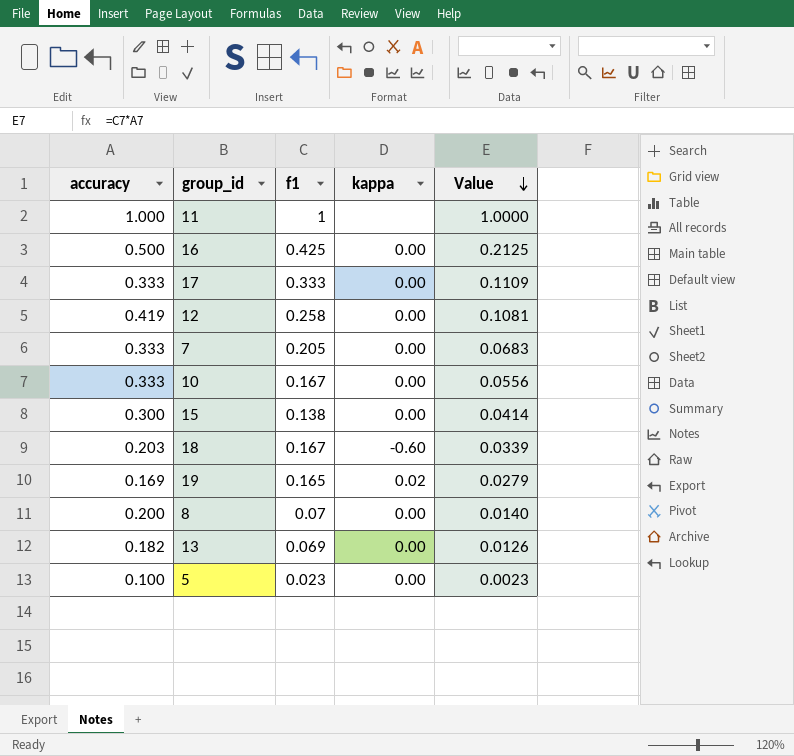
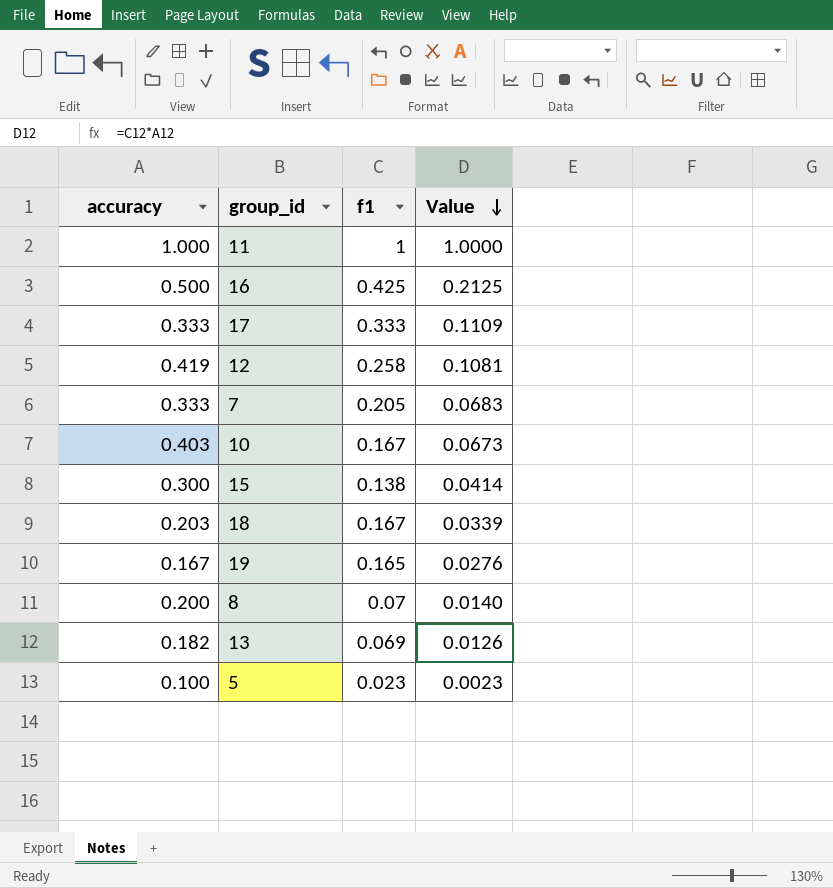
column kappa | position: 4 -> none
10 | accuracy: 0.333 -> 0.403
10 | Value: 0.0556 -> 0.0673
19 | accuracy: 0.169 -> 0.167
19 | Value: 0.0279 -> 0.0276

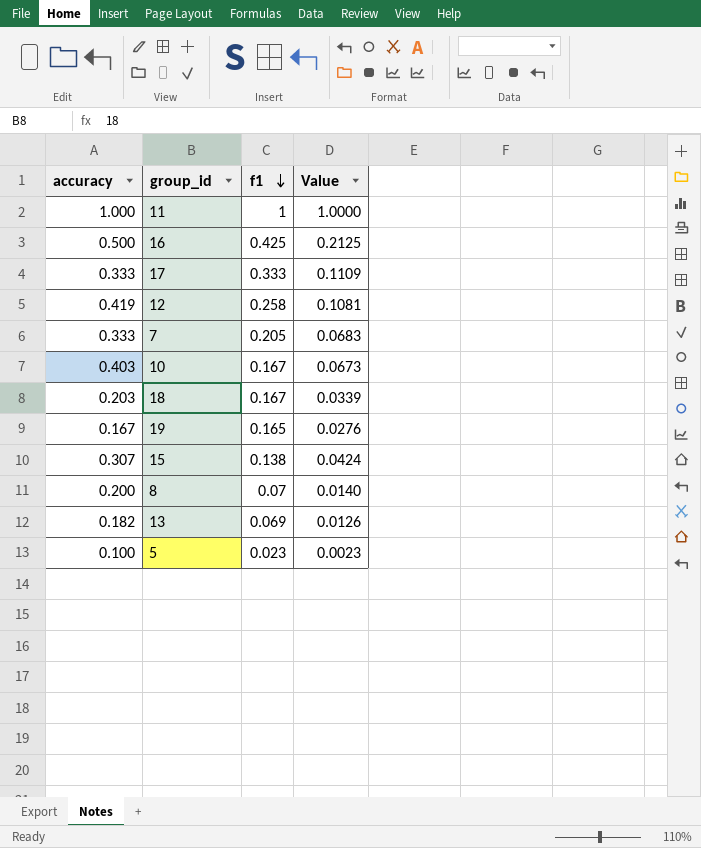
row order: Value descending -> f1 descending
15 | accuracy: 0.300 -> 0.307
15 | Value: 0.0414 -> 0.0424

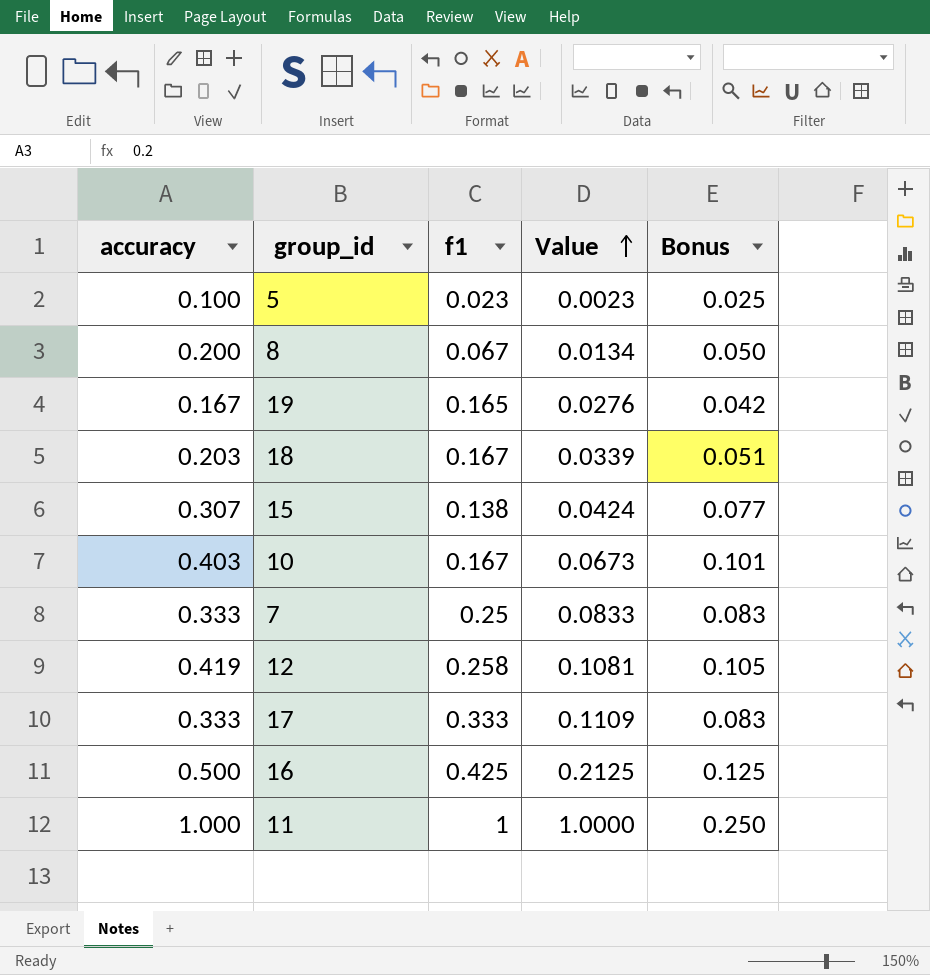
row order: f1 descending -> Value ascending
column Bonus | formula: none -> [accuracy] * 0.25
row 13: 0.182 | 0.069 | 0.0126 -> none
8 | f1: 0.07 -> 0.067
8 | Value: 0.0140 -> 0.0134
7 | f1: 0.205 -> 0.25
7 | Value: 0.0683 -> 0.0833

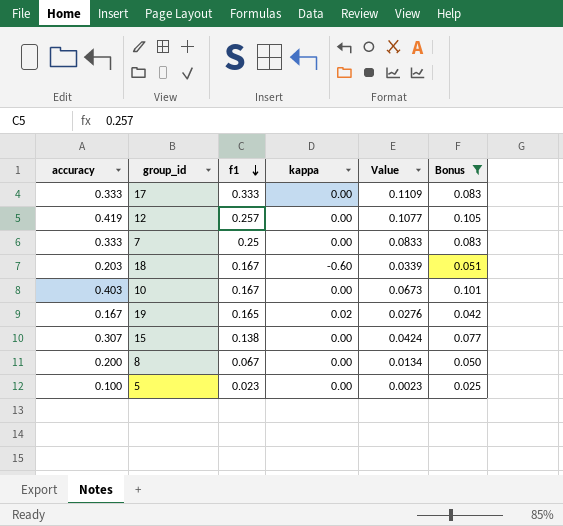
filter: none -> Bonus <= 0.105
row order: Value ascending -> f1 descending
column kappa | position: none -> 4
12 | f1: 0.258 -> 0.257
12 | Value: 0.1081 -> 0.1077

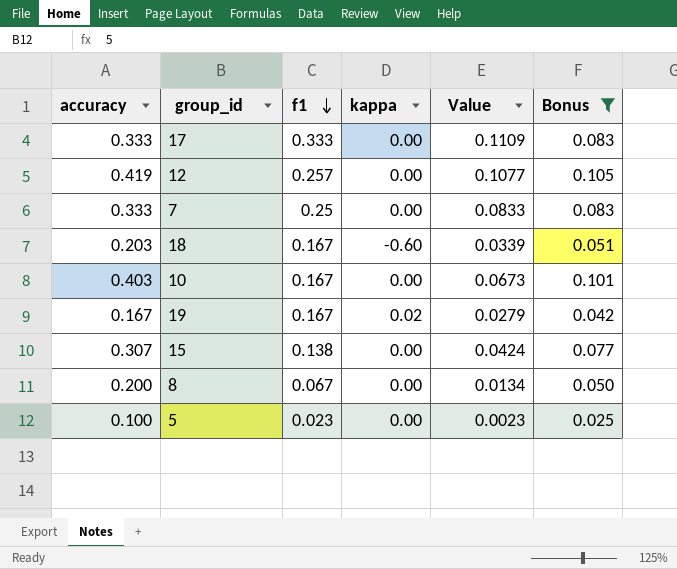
19 | f1: 0.165 -> 0.167
19 | Value: 0.0276 -> 0.0279

